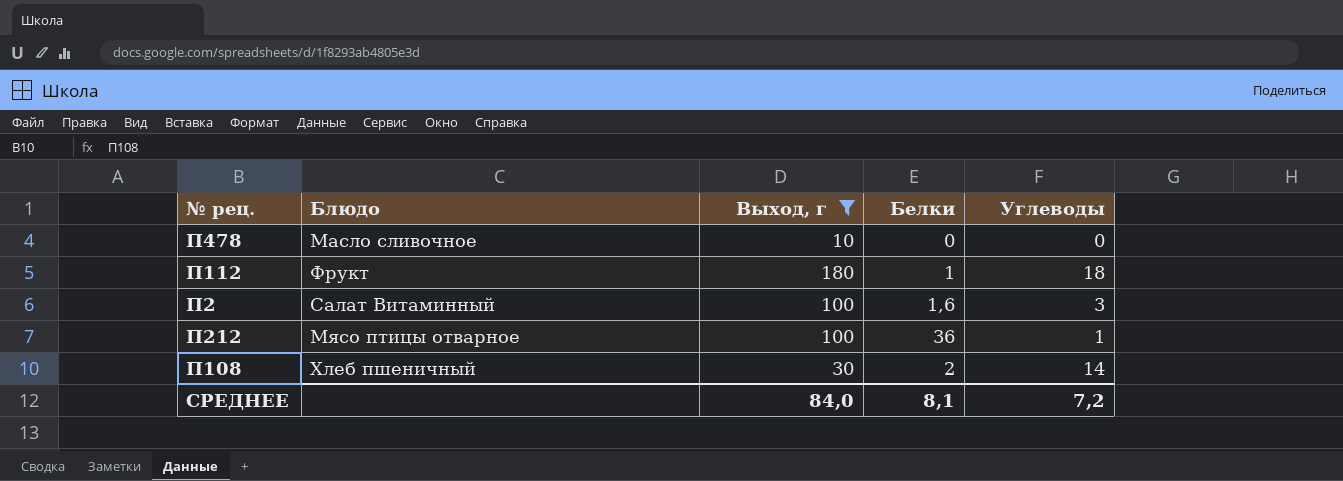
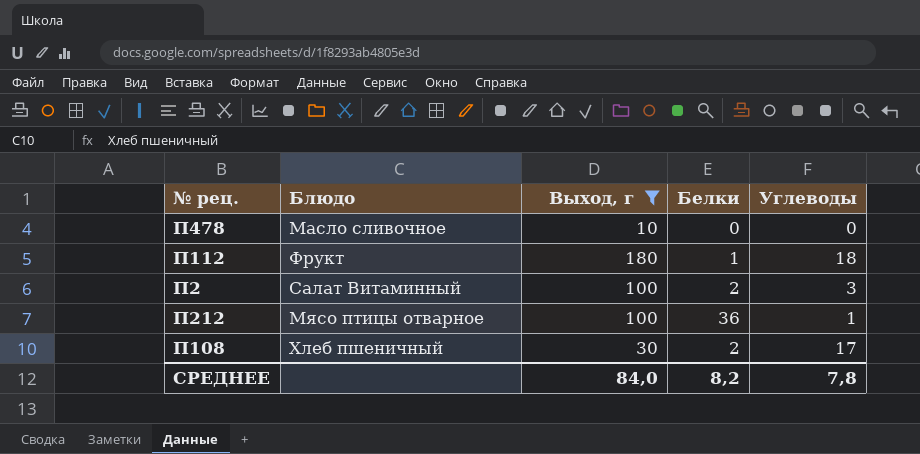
П2 | Белки: 1,6 -> 2
П108 | Углеводы: 14 -> 17
СРЕДНЕЕ | Белки: 8,1 -> 8,2
СРЕДНЕЕ | Углеводы: 7,2 -> 7,8

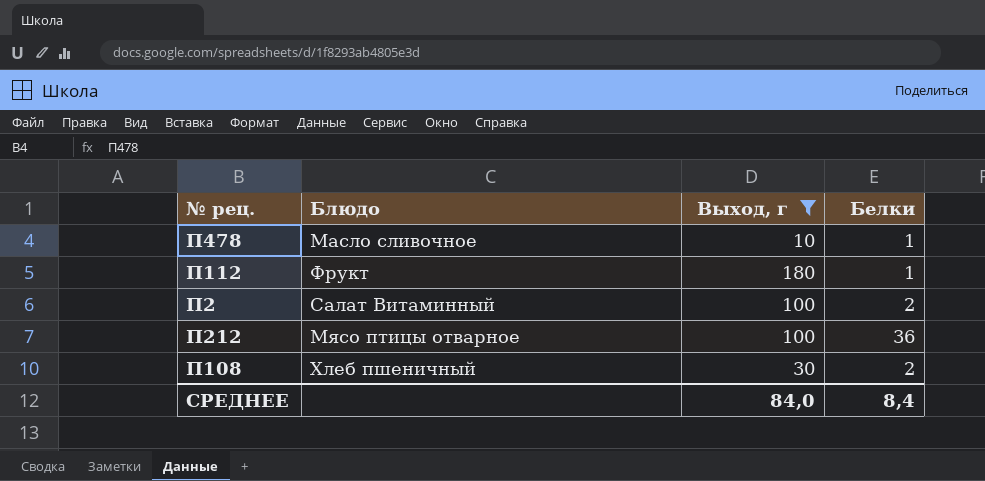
column Углеводы | position: 5 -> none
П478 | Белки: 0 -> 1
СРЕДНЕЕ | Белки: 8,2 -> 8,4

